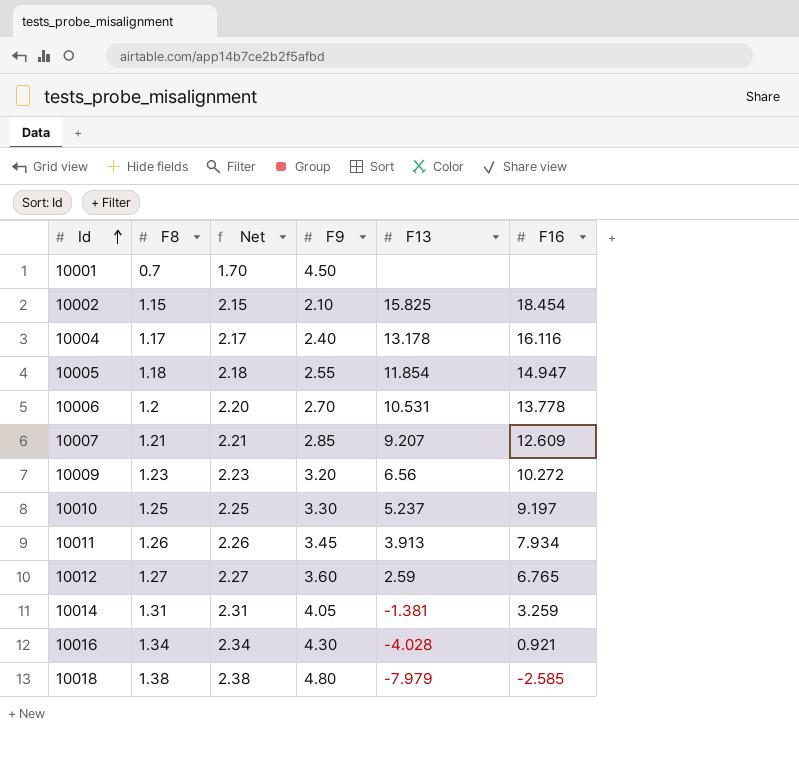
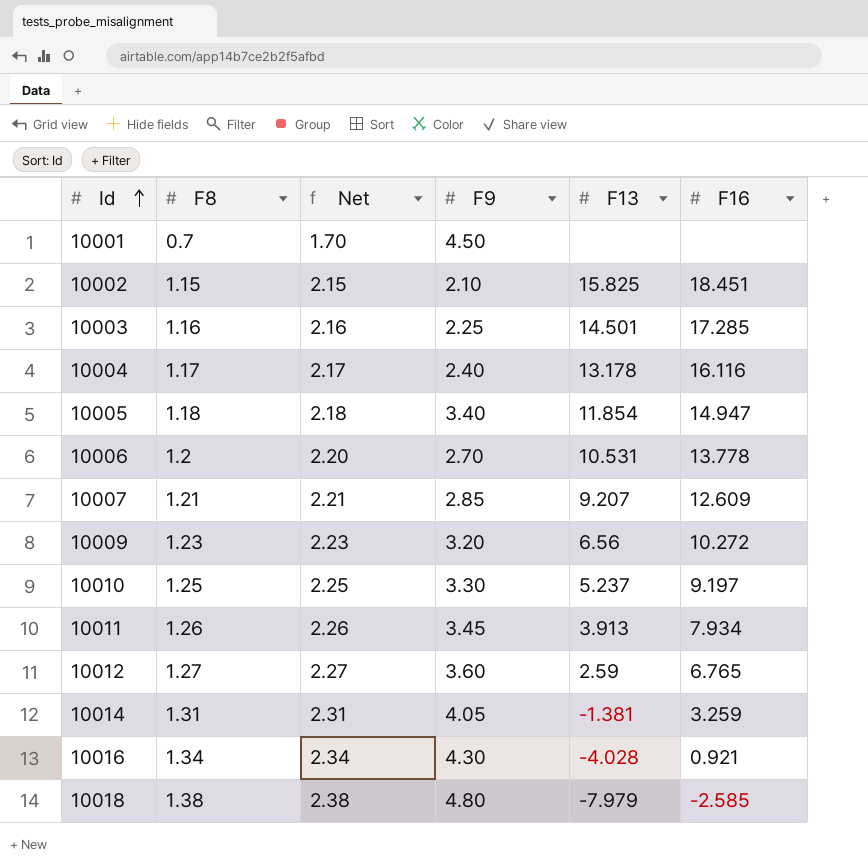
10002 | F16: 18.454 -> 18.451
row 10003: none -> 1.16 | 2.16 | 2.25 | 14.501 | 17.285
10005 | F9: 2.55 -> 3.40

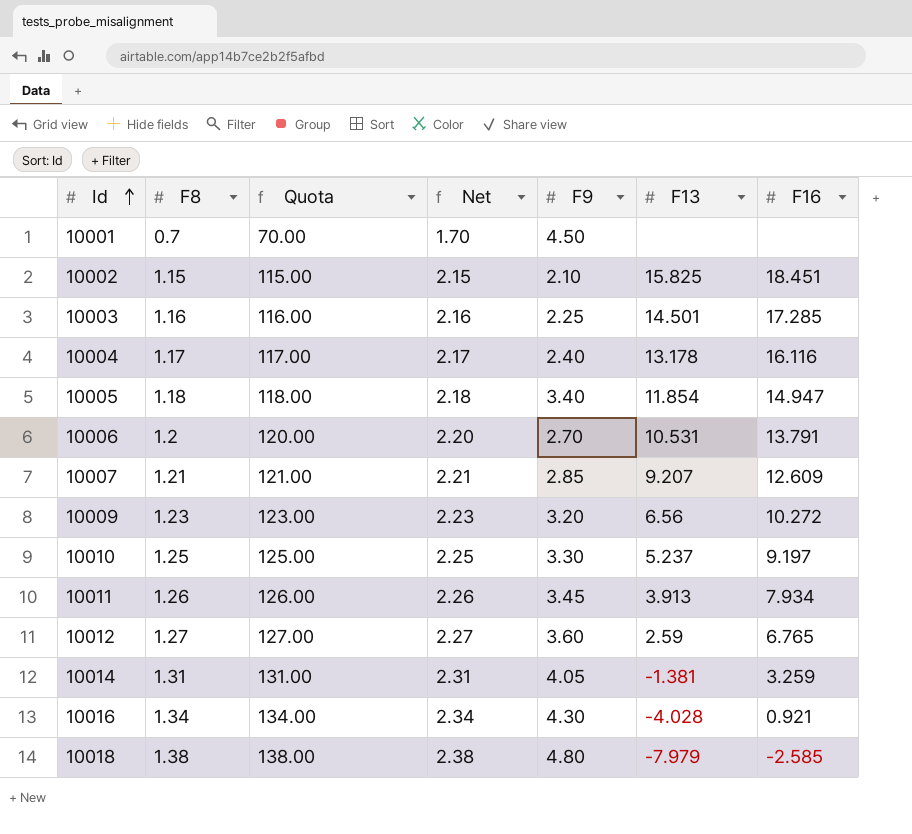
column Quota | formula: none -> [F8] * 100
10006 | F16: 13.778 -> 13.791

